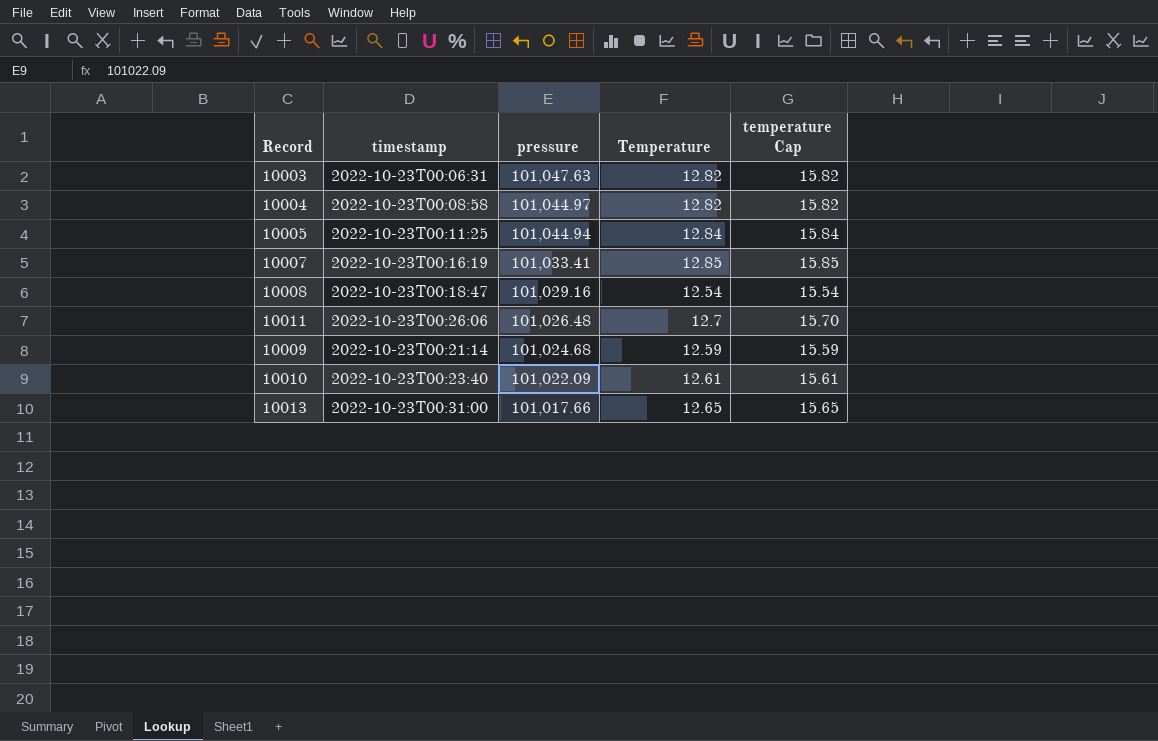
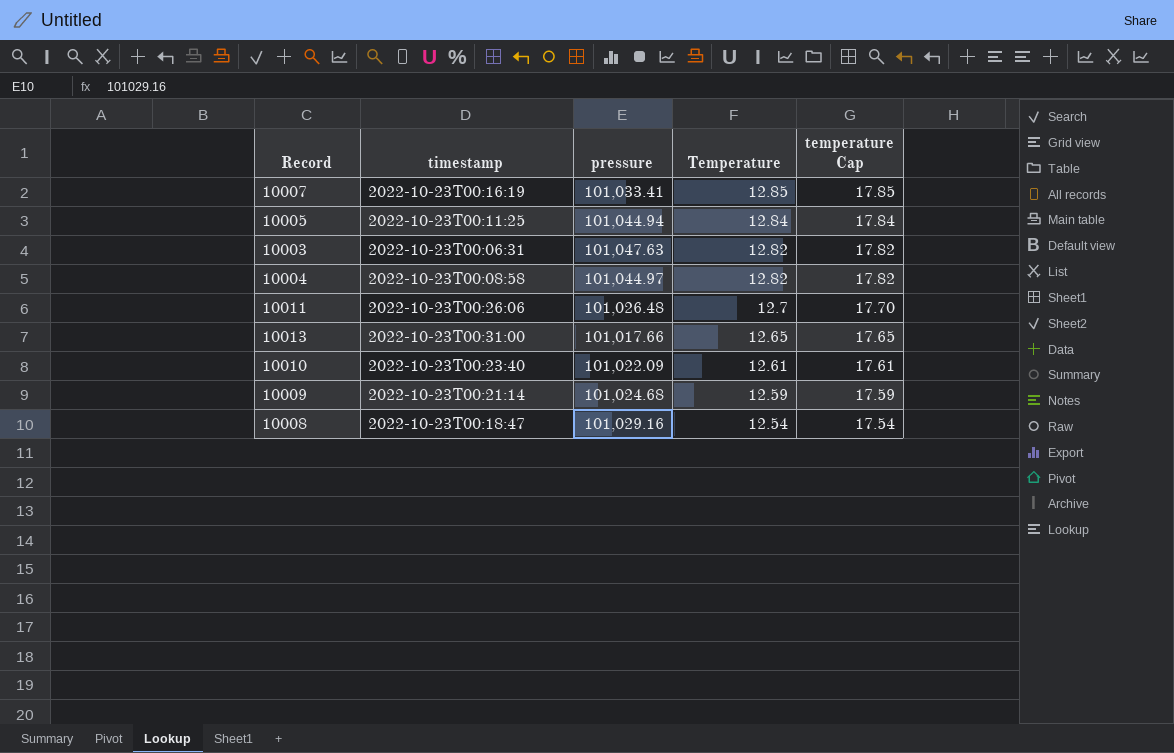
row order: pressure descending -> Temperature descending
column temperature Cap | formula: [Temperature] + 3 -> [Temperature] + 5

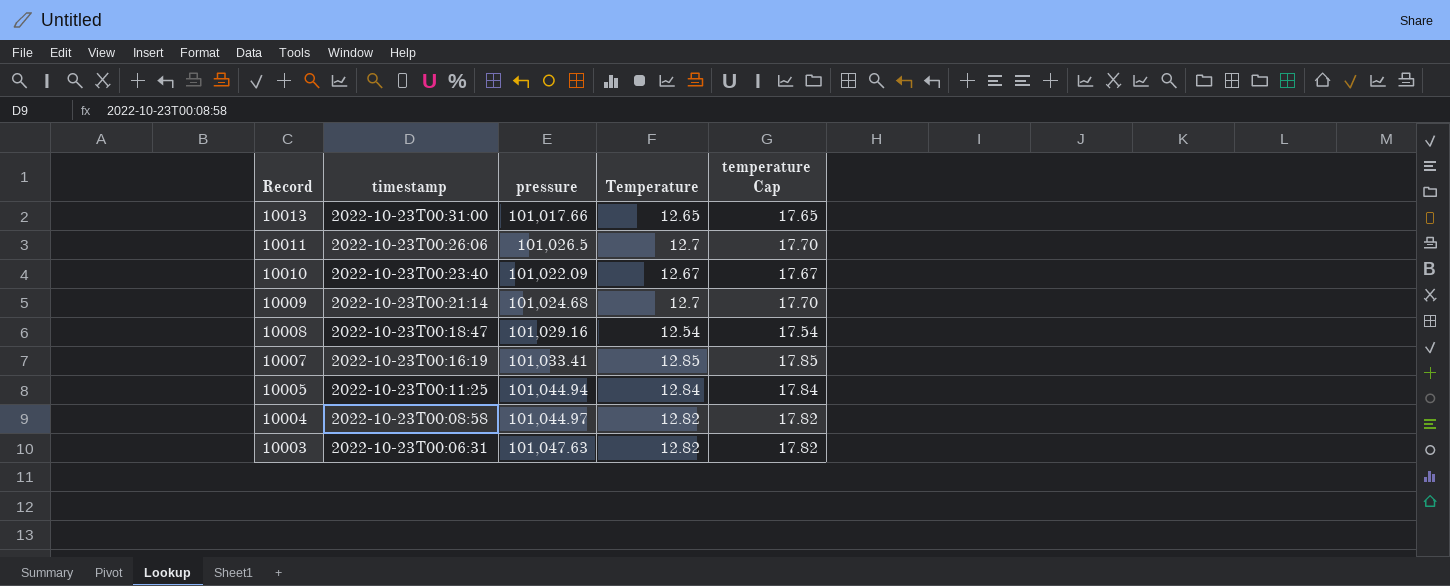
row order: Temperature descending -> Record descending
10011 | pressure: 101,026.48 -> 101,026.5
10010 | Temperature: 12.61 -> 12.67
10010 | temperature Cap: 17.61 -> 17.67
10009 | Temperature: 12.59 -> 12.7
10009 | temperature Cap: 17.59 -> 17.70

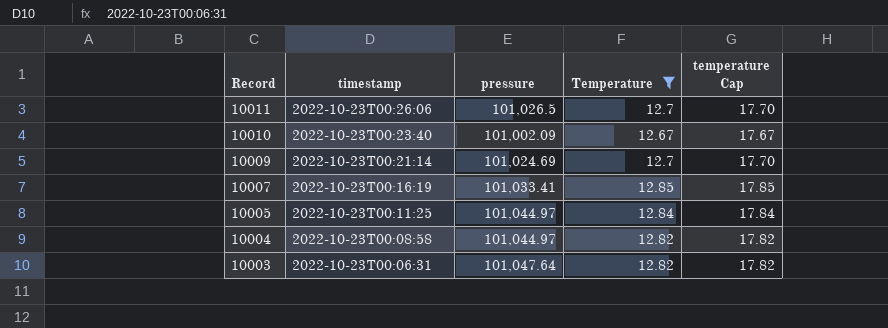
filter: none -> Temperature >= 12.67
10010 | pressure: 101,022.09 -> 101,002.09
10009 | pressure: 101,024.68 -> 101,024.69
10005 | pressure: 101,044.94 -> 101,044.97
10003 | pressure: 101,047.63 -> 101,047.64

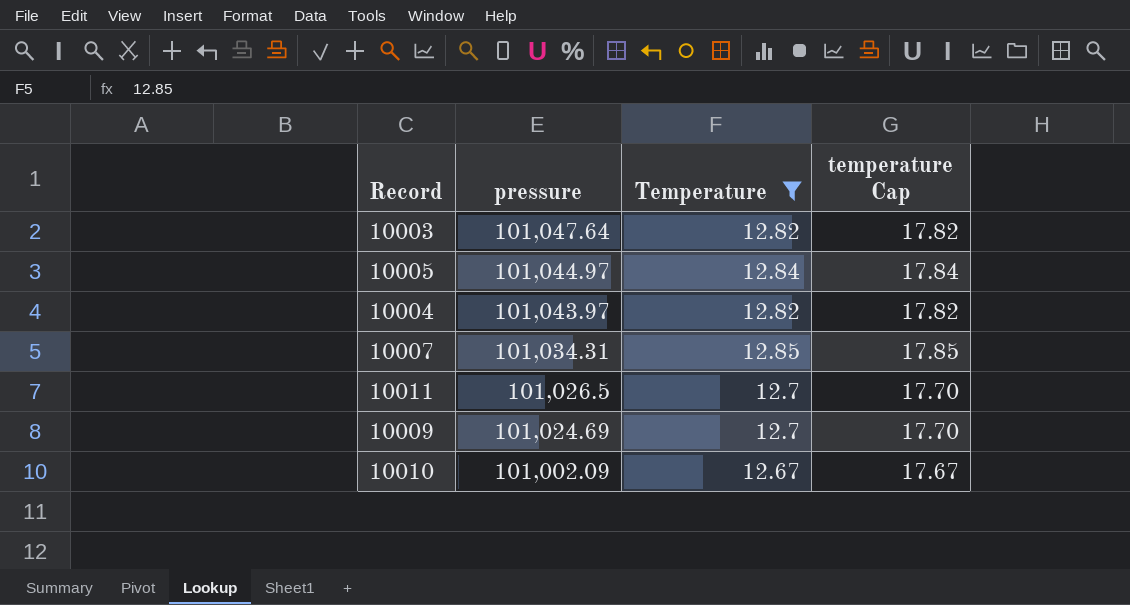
row order: Record descending -> pressure descending
column timestamp | position: 2 -> none
10004 | pressure: 101,044.97 -> 101,043.97
10007 | pressure: 101,033.41 -> 101,034.31

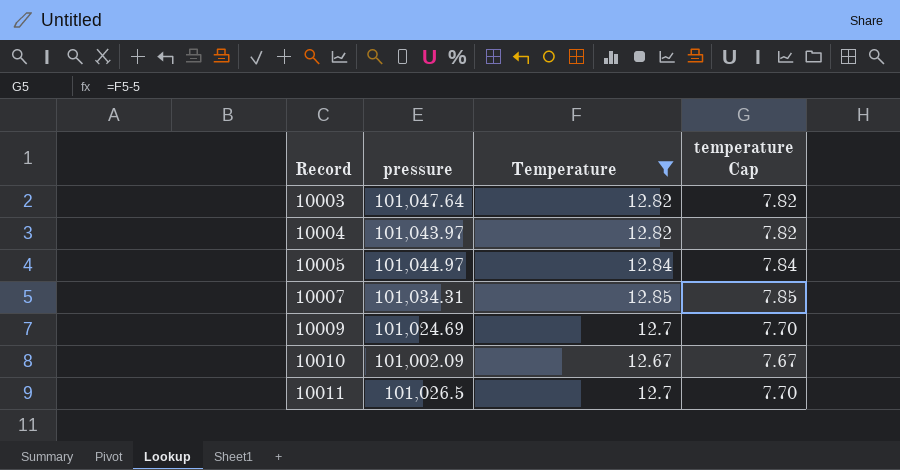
row order: pressure descending -> Record ascending
column temperature Cap | formula: [Temperature] + 5 -> [Temperature] - 5

